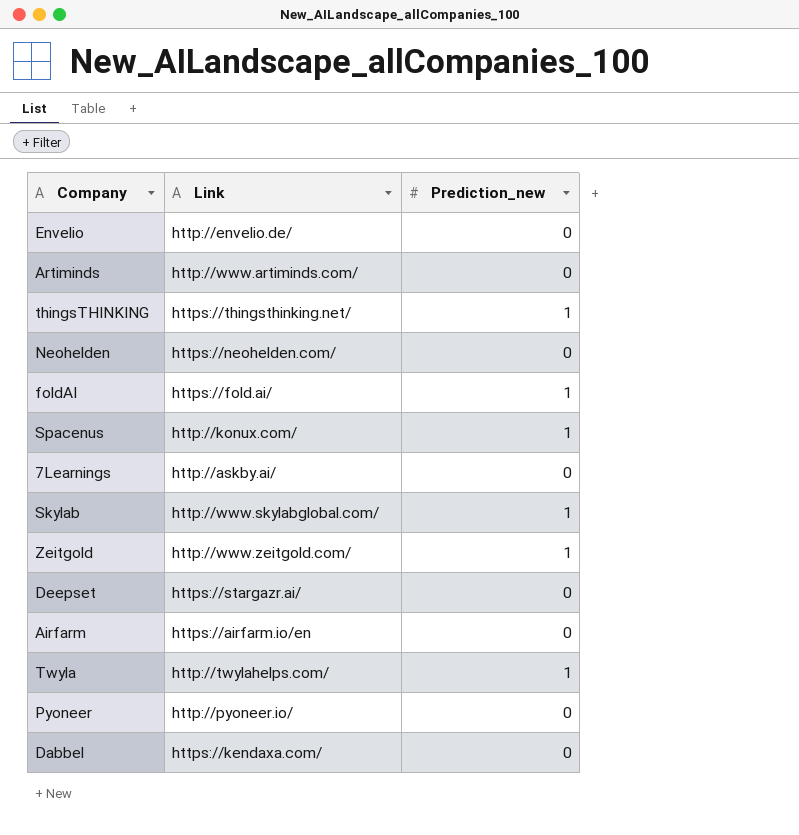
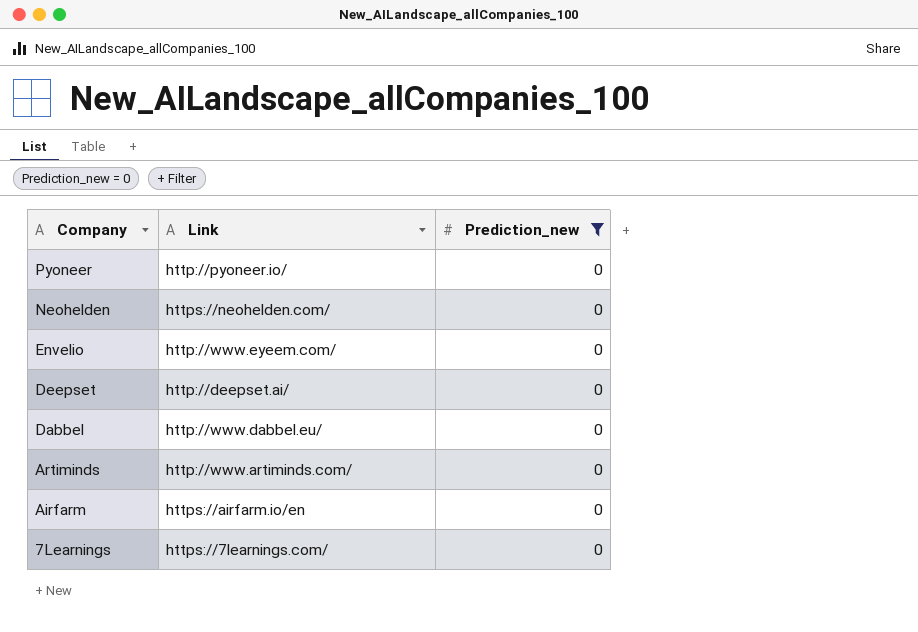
filter: none -> Prediction_new = 0
row order: none -> Company descending
Envelio | Link: http://envelio.de/ -> http://www.eyeem.com/
Deepset | Link: https://stargazr.ai/ -> http://deepset.ai/
Dabbel | Link: https://kendaxa.com/ -> http://www.dabbel.eu/
7Learnings | Link: http://askby.ai/ -> https://7learnings.com/

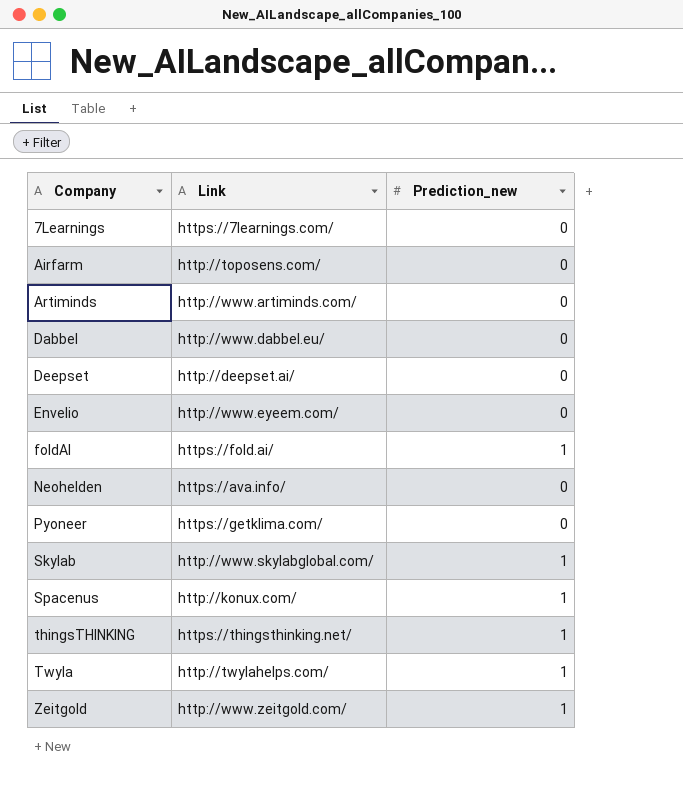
filter: Prediction_new = 0 -> none
row order: Company descending -> Company ascending
Airfarm | Link: https://airfarm.io/en -> http://toposens.com/
Neohelden | Link: https://neohelden.com/ -> https://ava.info/
Pyoneer | Link: http://pyoneer.io/ -> https://getklima.com/

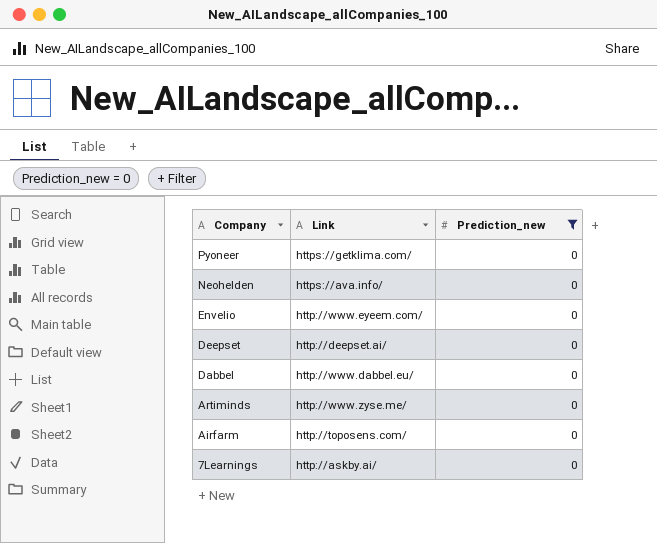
filter: none -> Prediction_new = 0
row order: Company ascending -> Company descending
Artiminds | Link: http://www.artiminds.com/ -> http://www.zyse.me/
7Learnings | Link: https://7learnings.com/ -> http://askby.ai/

